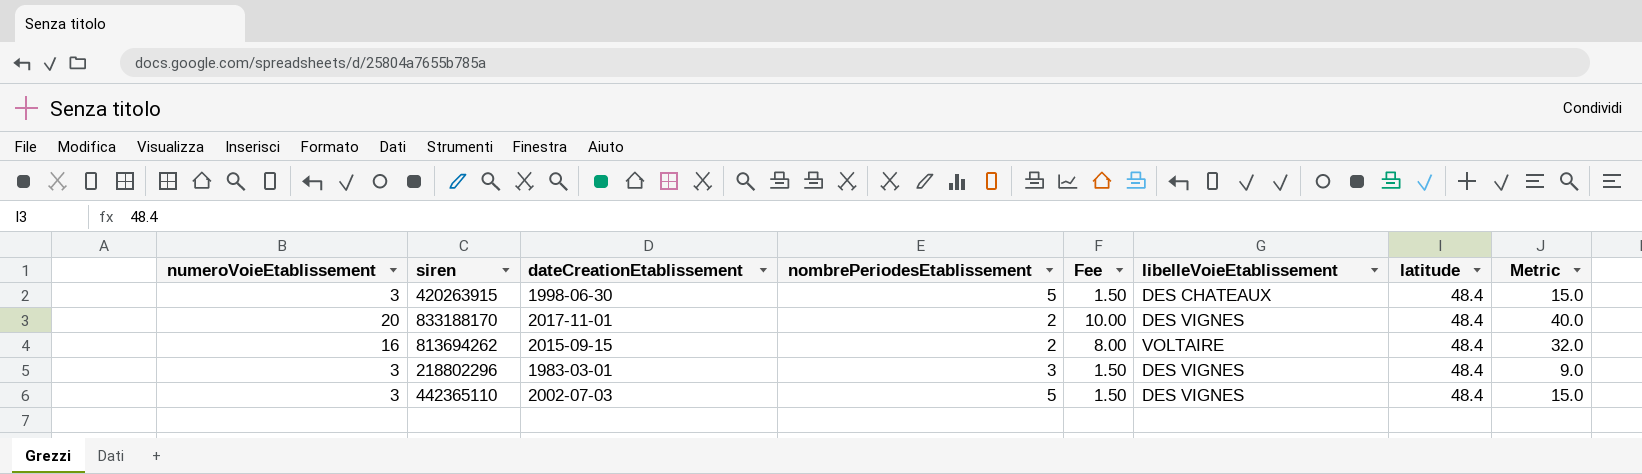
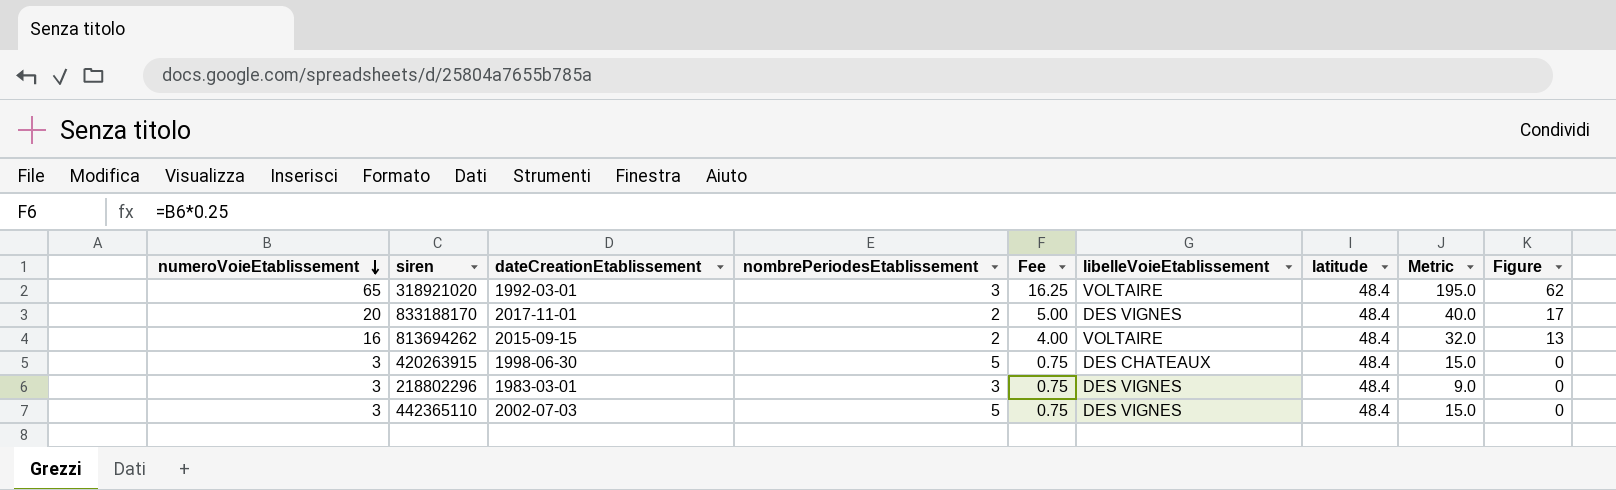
row order: none -> numeroVoieEtablissement descending
column Fee | formula: [numeroVoieEtablissement] * 0.5 -> [numeroVoieEtablissement] * 0.25
column Figure | formula: none -> [numeroVoieEtablissement] - 3
row 318921020: none -> 65 | 1992-03-01 | 3 | 16.25 | VOLTAIRE | 48.4 | 195.0 | 62

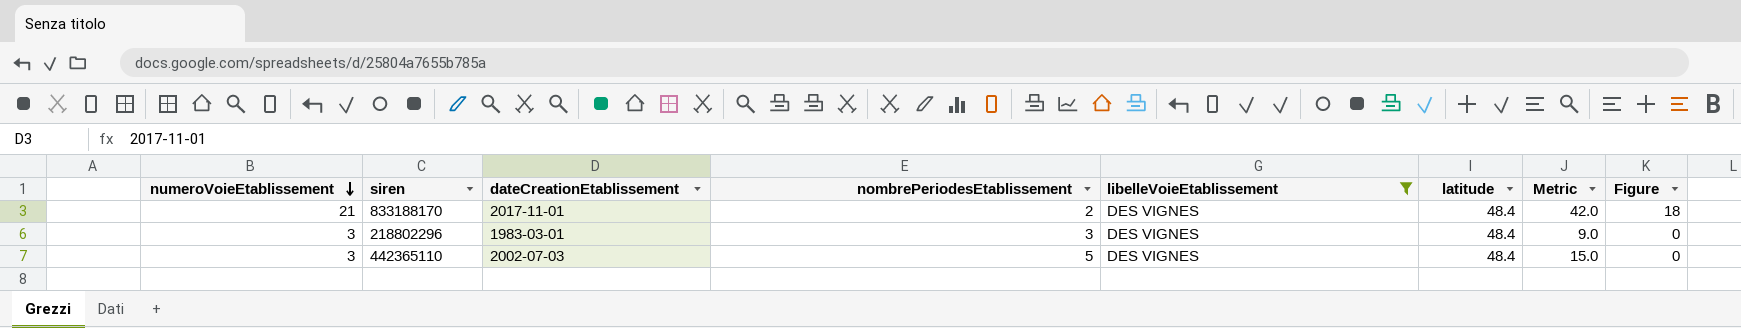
filter: none -> libelleVoieEtablissement = DES VIGNES
column Fee | formula: [numeroVoieEtablissement] * 0.25 -> none
833188170 | numeroVoieEtablissement: 20 -> 21
833188170 | Metric: 40.0 -> 42.0
833188170 | Figure: 17 -> 18

